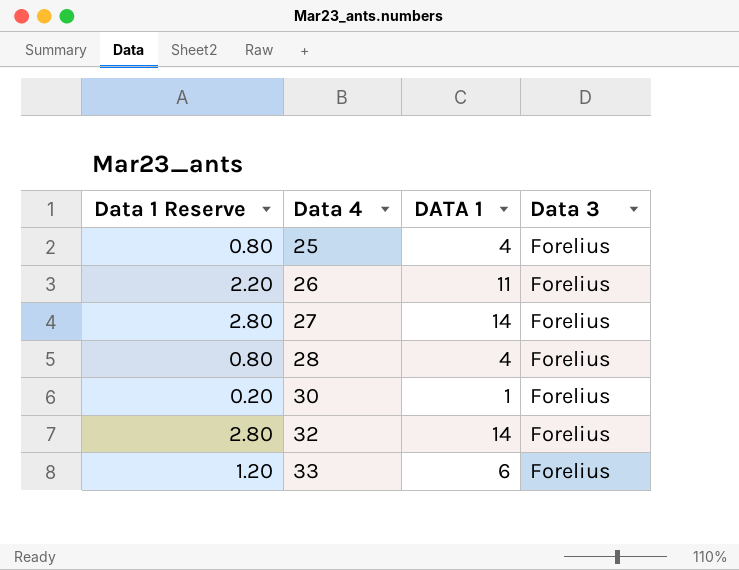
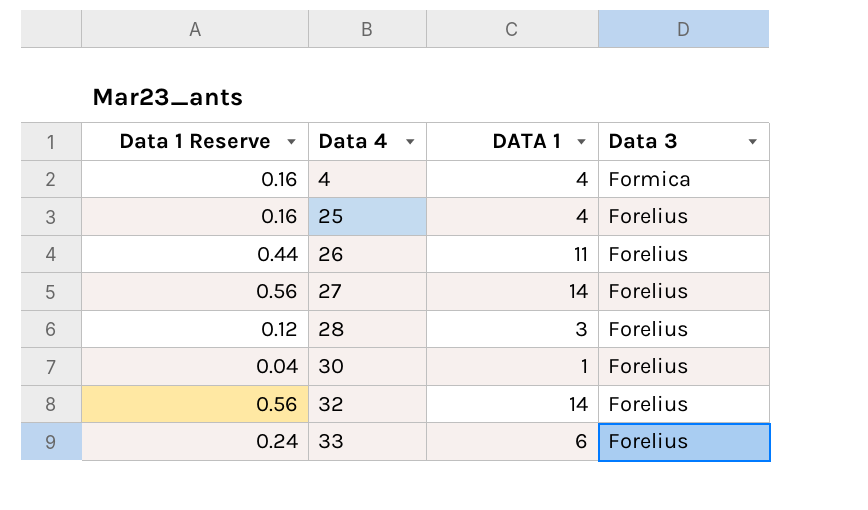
column Data 1 Reserve | formula: [DATA 1] * 0.2 -> [DATA 1] * 0.04
row 4: none -> 0.16 | 4 | Formica
28 | DATA 1: 4 -> 3

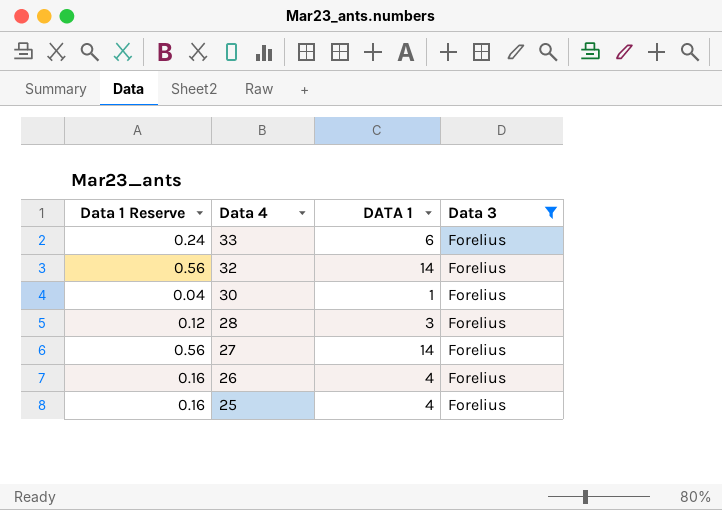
filter: none -> Data 3 = Forelius
row order: Data 4 ascending -> Data 4 descending
26 | Data 1 Reserve: 0.44 -> 0.16
26 | DATA 1: 11 -> 4

